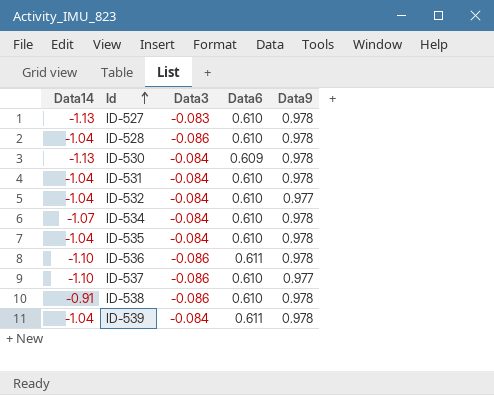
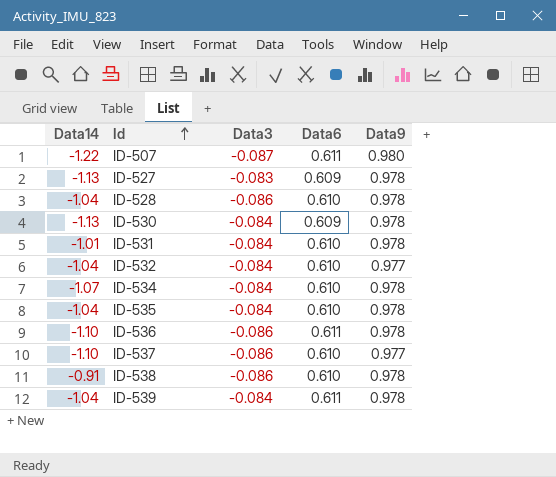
row ID-507: none -> -1.22 | -0.087 | 0.611 | 0.980
ID-527 | Data6: 0.610 -> 0.609
ID-531 | Data14: -1.04 -> -1.01

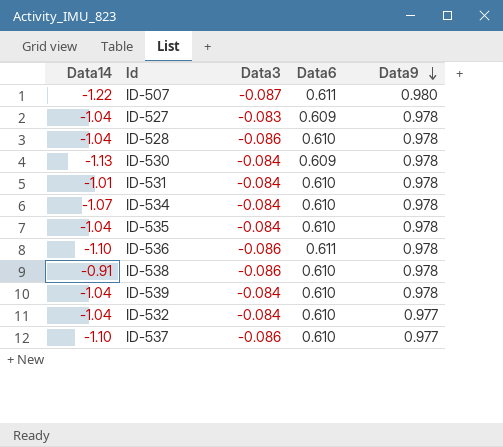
row order: Id ascending -> Data9 descending
ID-527 | Data14: -1.13 -> -1.04
ID-539 | Data6: 0.611 -> 0.610

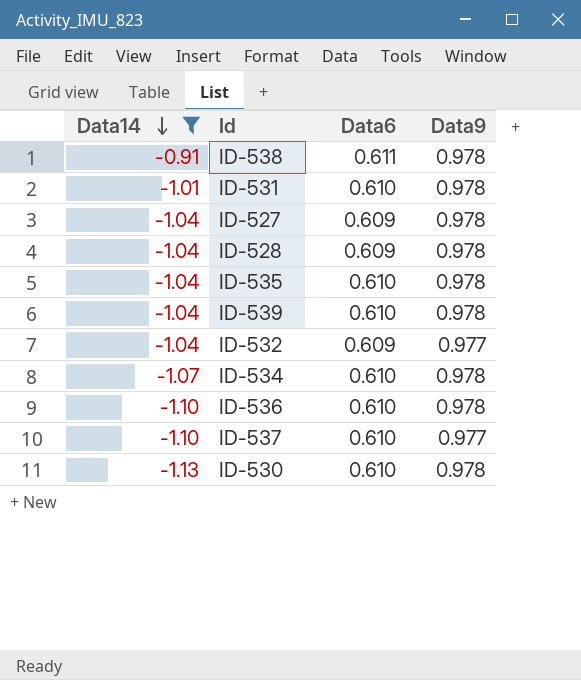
filter: none -> Data14 != -1.22
row order: Data9 descending -> Data14 descending
column Data3 | position: 3 -> none
ID-538 | Data6: 0.610 -> 0.611
ID-528 | Data6: 0.610 -> 0.609
ID-532 | Data6: 0.610 -> 0.609
ID-536 | Data6: 0.611 -> 0.610
ID-530 | Data6: 0.609 -> 0.610

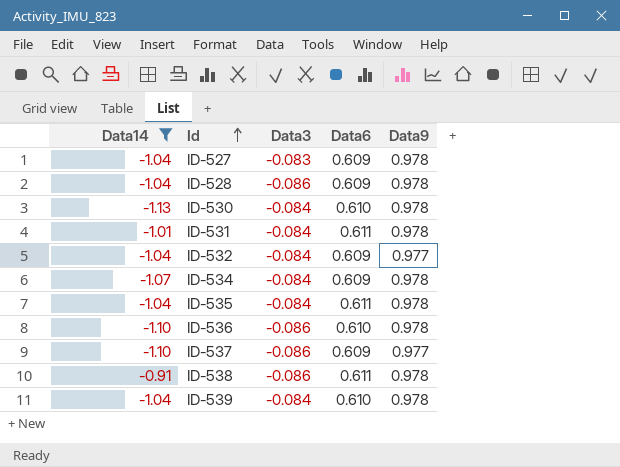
row order: Data14 descending -> Id ascending
column Data3 | position: none -> 3
ID-531 | Data6: 0.610 -> 0.611
ID-534 | Data6: 0.610 -> 0.609
ID-535 | Data6: 0.610 -> 0.611
ID-537 | Data6: 0.610 -> 0.609

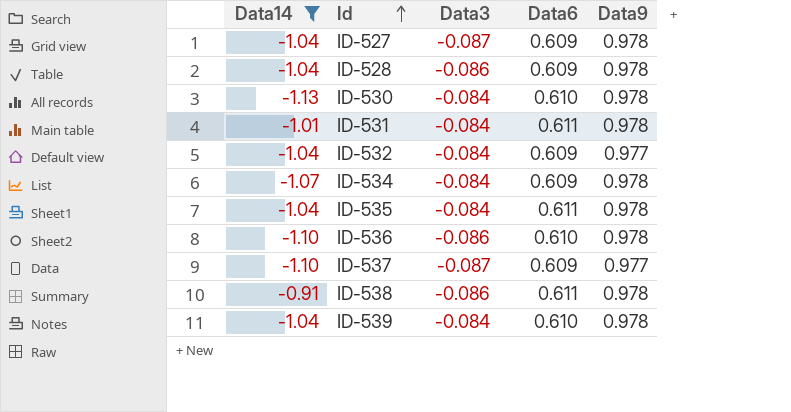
ID-527 | Data3: -0.083 -> -0.087
ID-537 | Data3: -0.086 -> -0.087

